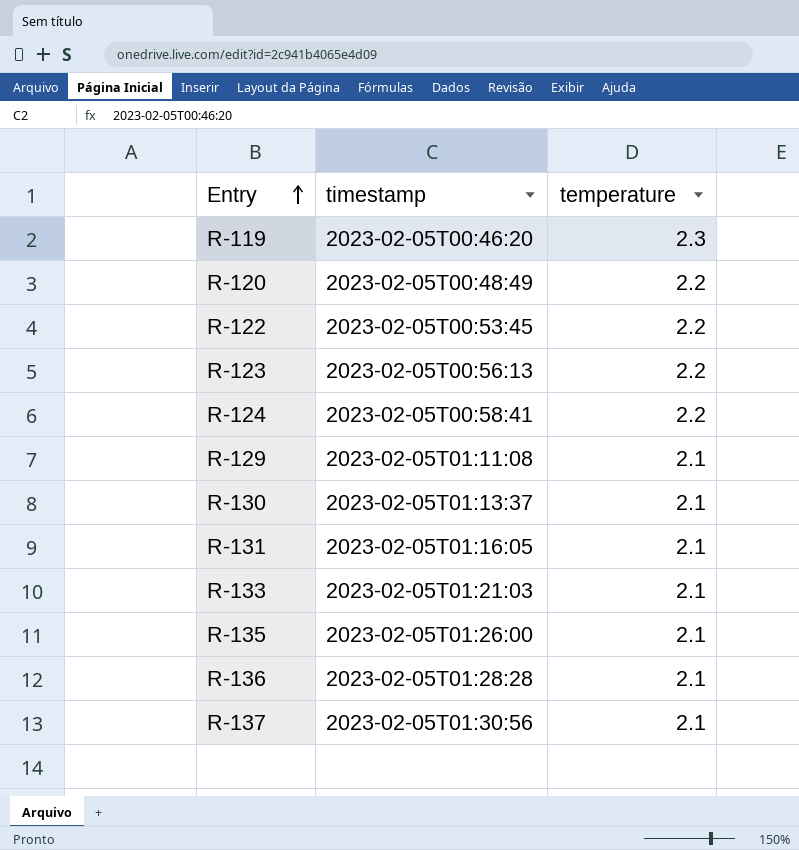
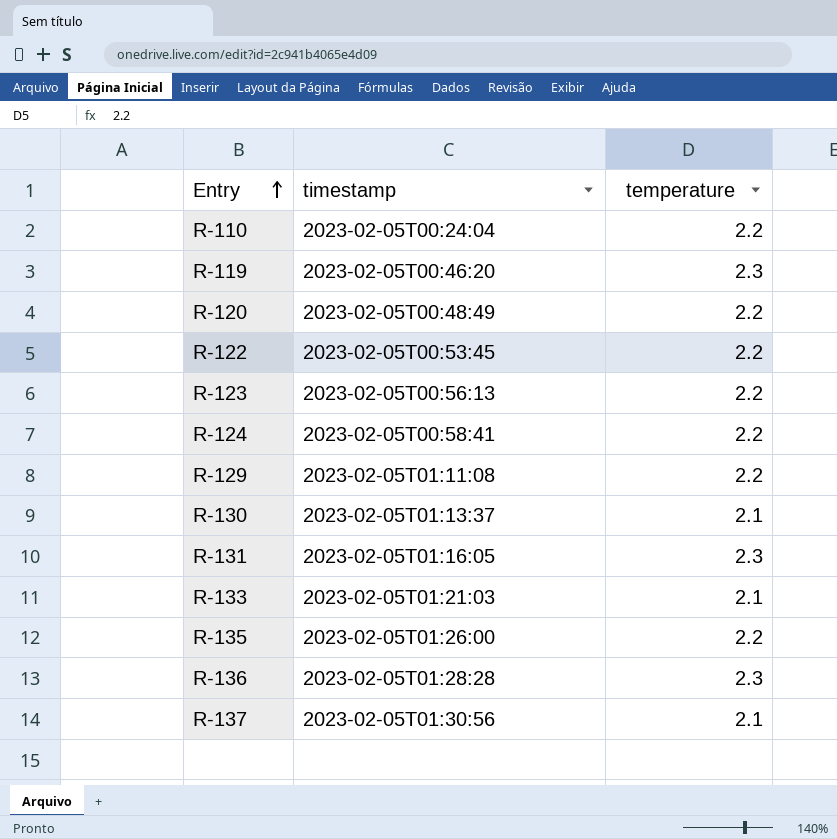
row R-110: none -> 2023-02-05T00:24:04 | 2.2
R-129 | temperature: 2.1 -> 2.2
R-131 | temperature: 2.1 -> 2.3
R-135 | temperature: 2.1 -> 2.2
R-136 | temperature: 2.1 -> 2.3

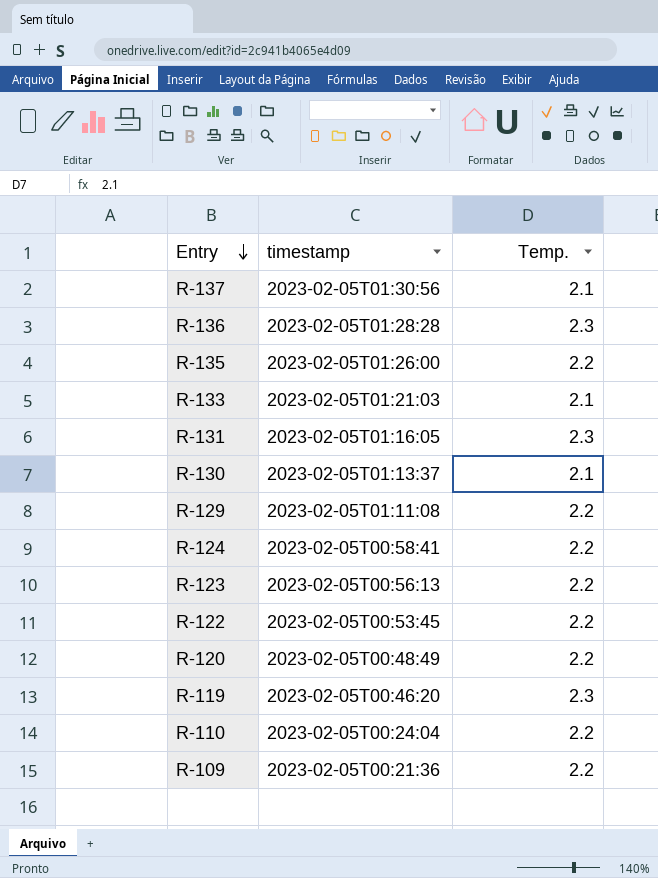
row order: Entry ascending -> Entry descending
column name: temperature -> Temp.
row R-109: none -> 2023-02-05T00:21:36 | 2.2

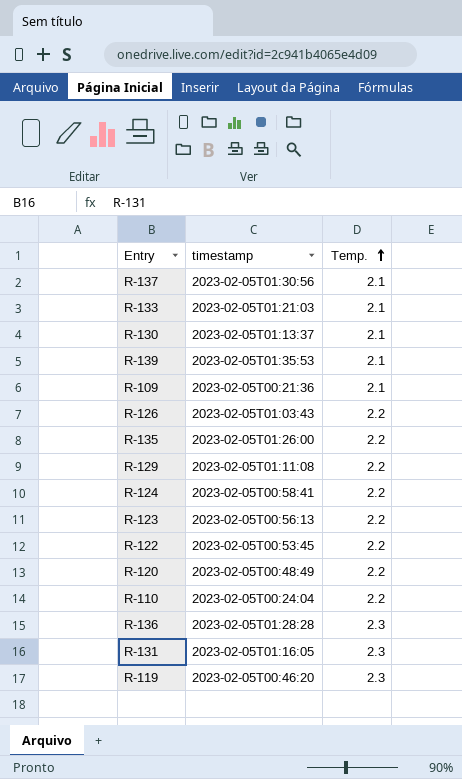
row order: Entry descending -> Temp. ascending
row R-139: none -> 2023-02-05T01:35:53 | 2.1
R-109 | Temp.: 2.2 -> 2.1
row R-126: none -> 2023-02-05T01:03:43 | 2.2

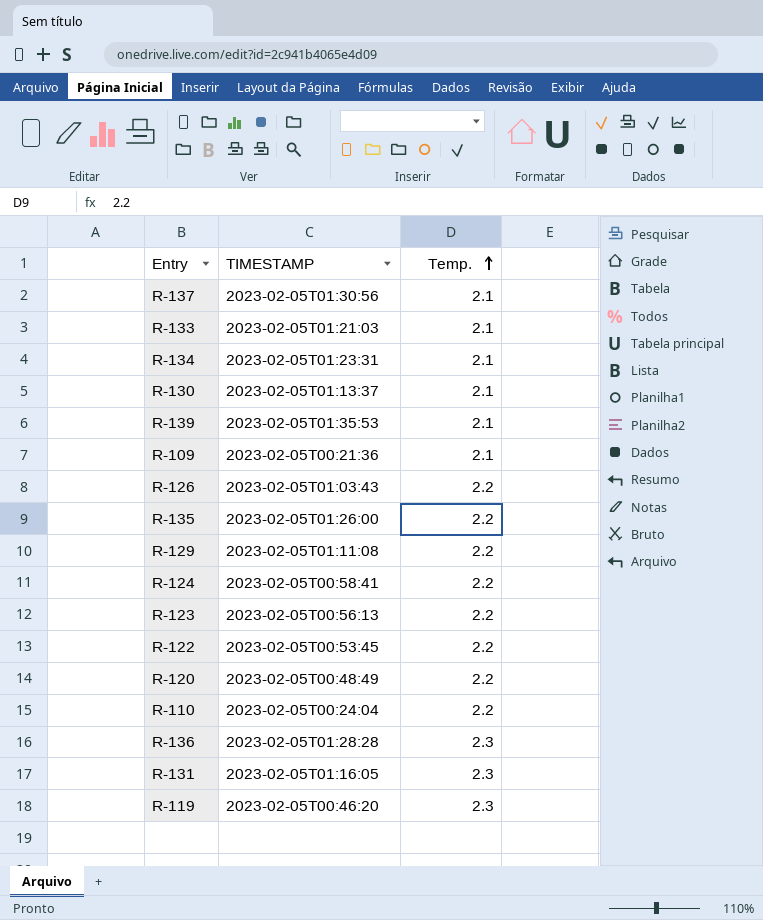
column name: timestamp -> TIMESTAMP
row R-134: none -> 2023-02-05T01:23:31 | 2.1

